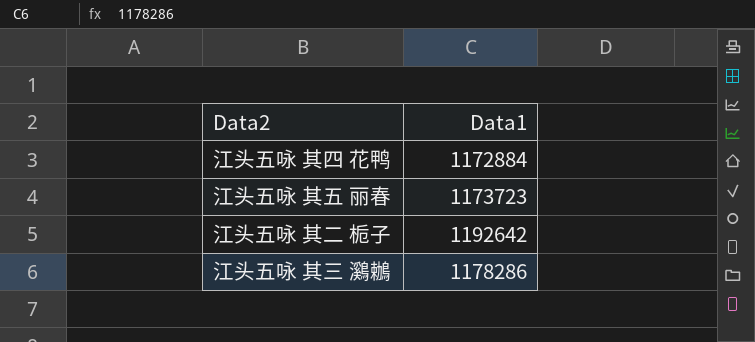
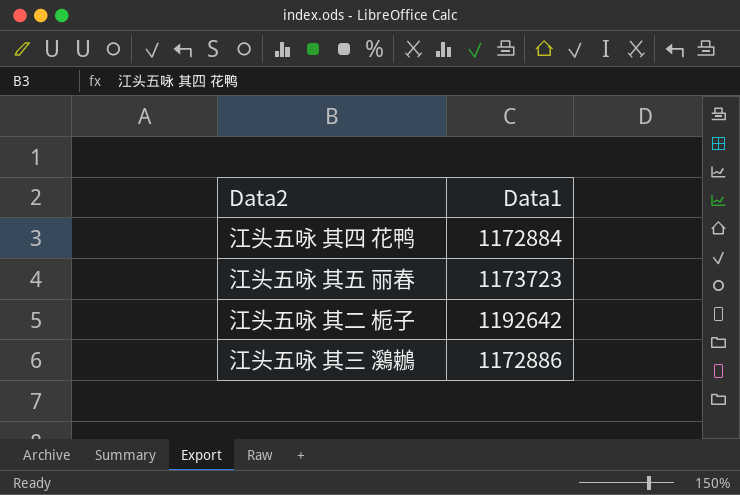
江头五咏 其三 鸂鶒 | Data1: 1178286 -> 1172886

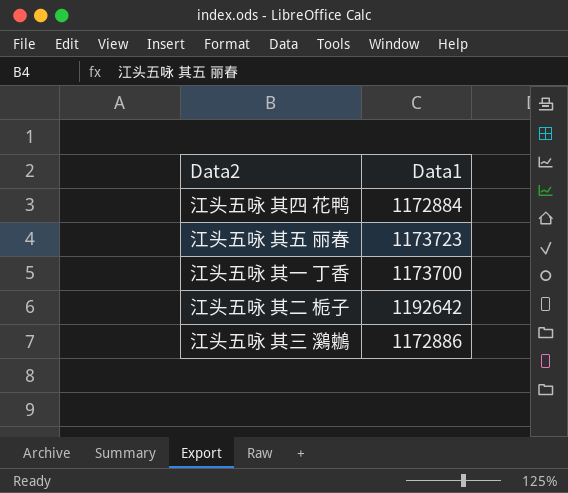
row 江头五咏 其一 丁香: none -> 1173700

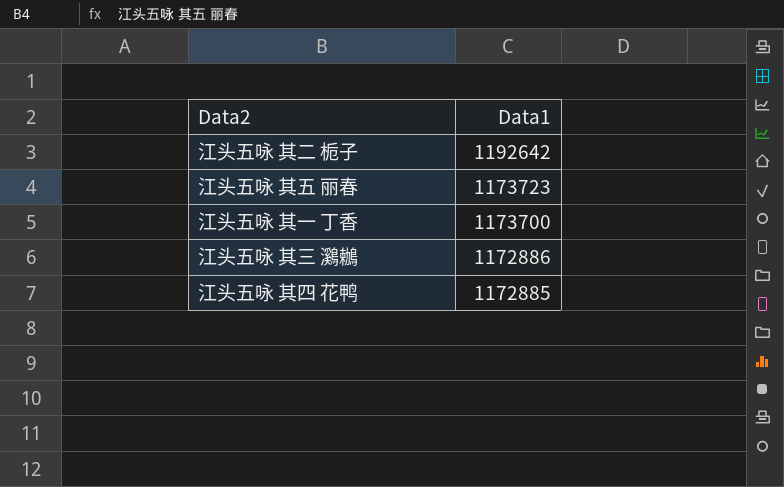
row order: none -> Data1 descending
江头五咏 其四 花鸭 | Data1: 1172884 -> 1172885

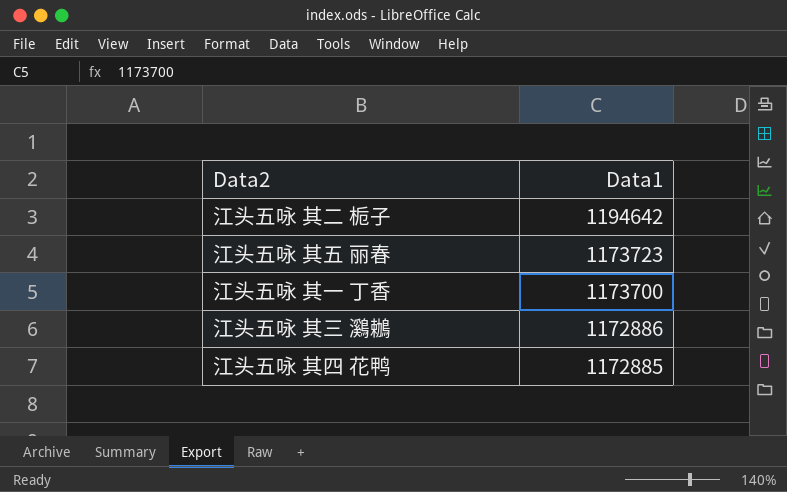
江头五咏 其二 栀子 | Data1: 1192642 -> 1194642

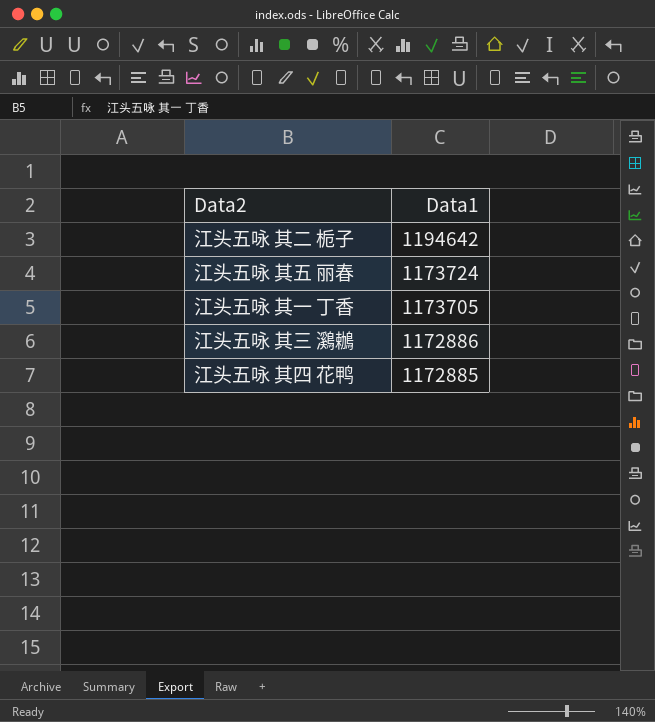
江头五咏 其五 丽春 | Data1: 1173723 -> 1173724
江头五咏 其一 丁香 | Data1: 1173700 -> 1173705

